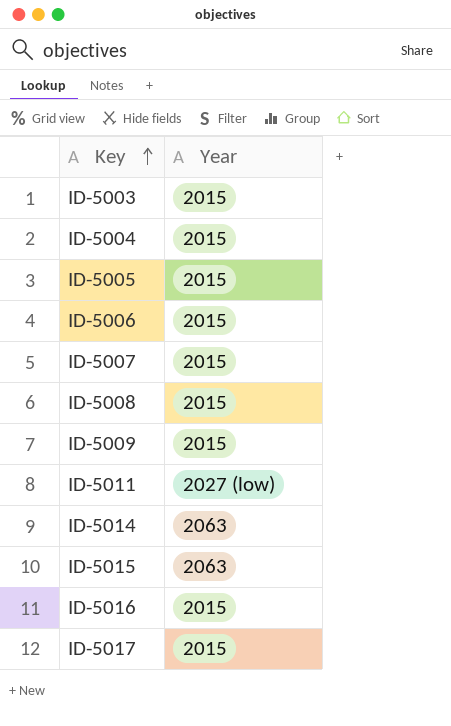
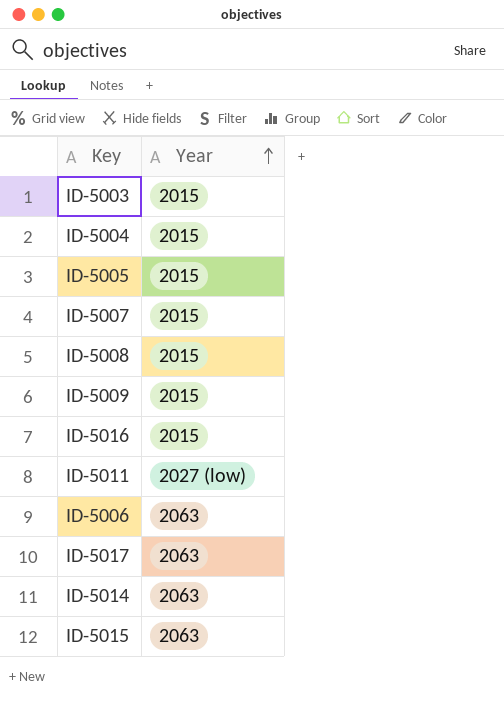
row order: Key ascending -> Year ascending
ID-5006 | Year: 2015 -> 2063
ID-5017 | Year: 2015 -> 2063

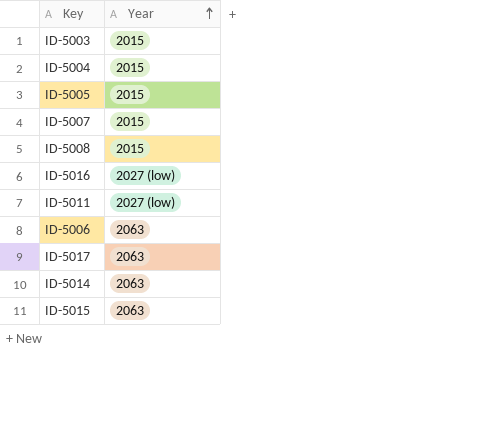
row ID-5009: 2015 -> none
ID-5016 | Year: 2015 -> 2027 (low)

